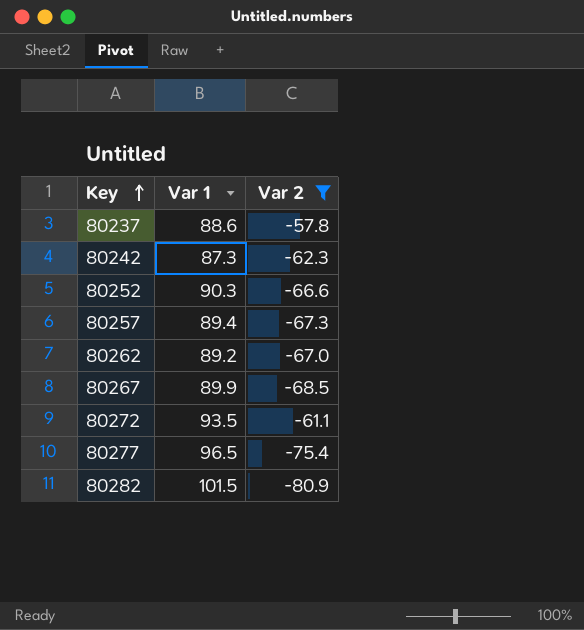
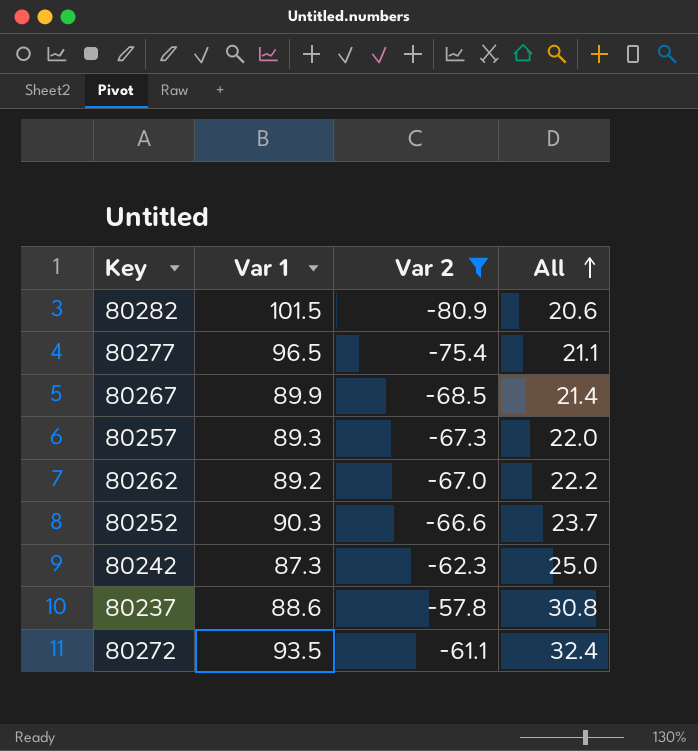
row order: Key ascending -> All ascending
column All | formula: none -> [Var 1] + [Var 2]
80257 | Var 1: 89.4 -> 89.3

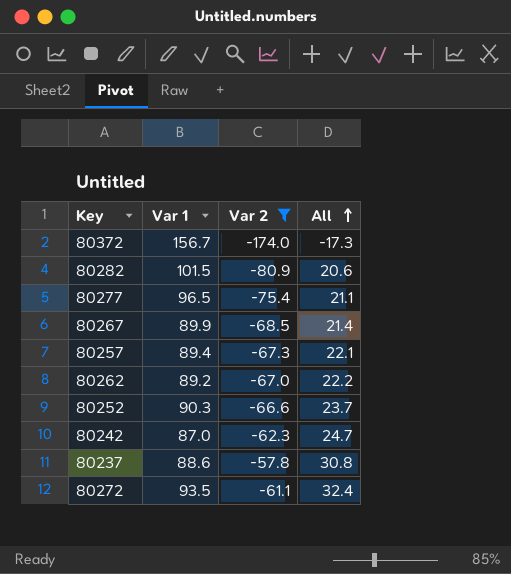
row 80372: none -> 156.7 | -174.0 | -17.3
80257 | Var 1: 89.3 -> 89.4
80257 | All: 22.0 -> 22.1
80242 | Var 1: 87.3 -> 87.0
80242 | All: 25.0 -> 24.7

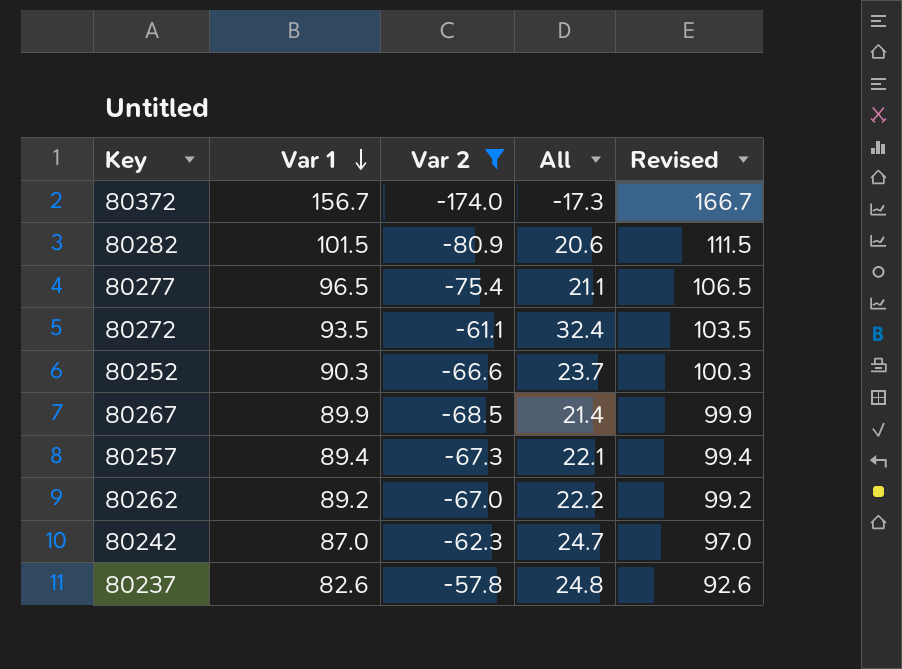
row order: All ascending -> Var 1 descending
column Revised | formula: none -> [Var 1] + 10
80237 | Var 1: 88.6 -> 82.6
80237 | All: 30.8 -> 24.8

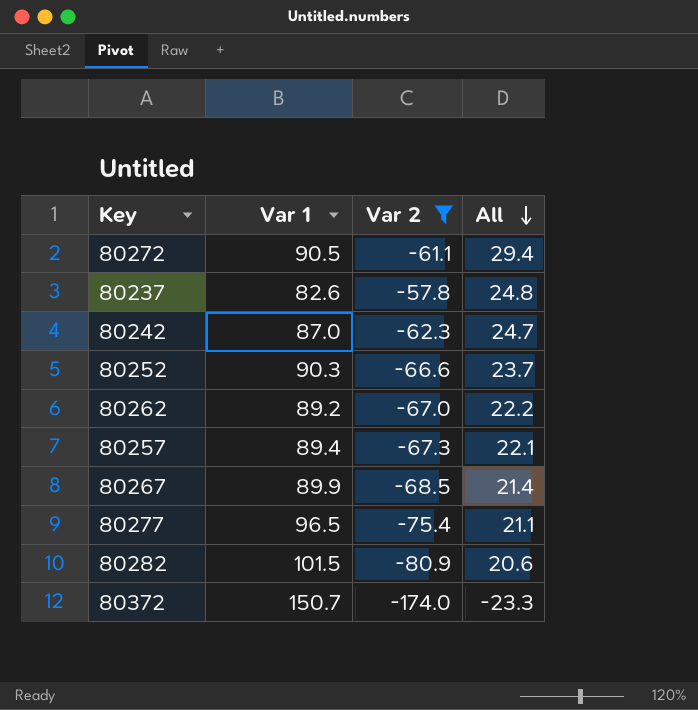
row order: Var 1 descending -> All descending
column Revised | formula: [Var 1] + 10 -> none
80272 | Var 1: 93.5 -> 90.5
80272 | All: 32.4 -> 29.4
80372 | Var 1: 156.7 -> 150.7
80372 | All: -17.3 -> -23.3

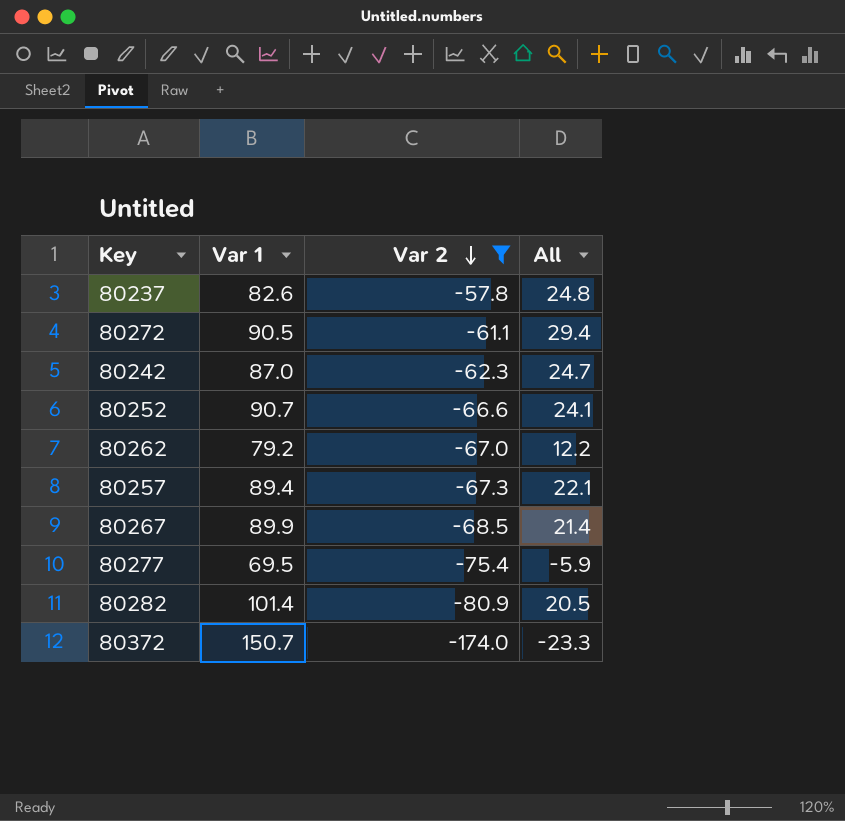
row order: All descending -> Var 2 descending
80252 | Var 1: 90.3 -> 90.7
80252 | All: 23.7 -> 24.1
80262 | Var 1: 89.2 -> 79.2
80262 | All: 22.2 -> 12.2
80277 | Var 1: 96.5 -> 69.5
80277 | All: 21.1 -> -5.9
80282 | Var 1: 101.5 -> 101.4
80282 | All: 20.6 -> 20.5

